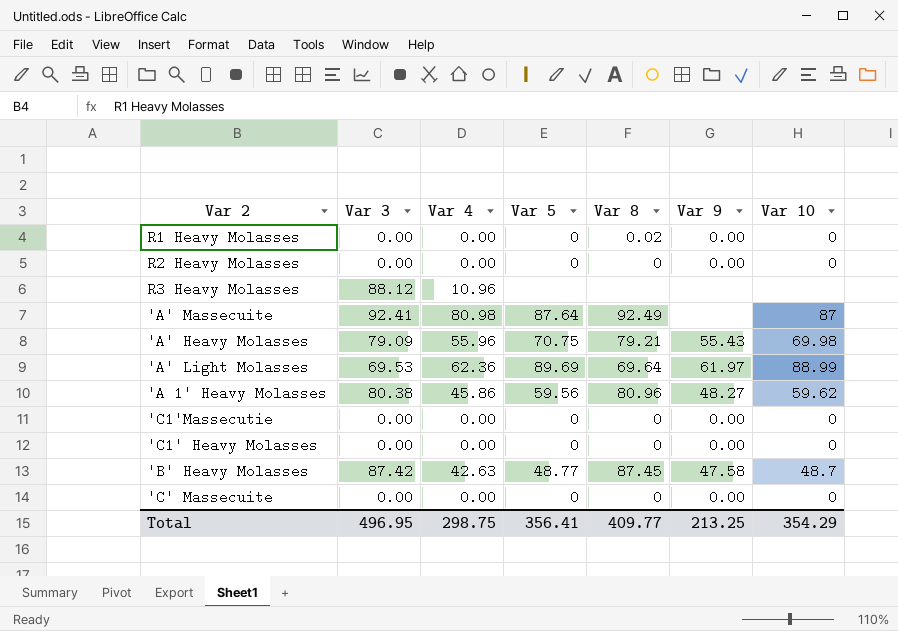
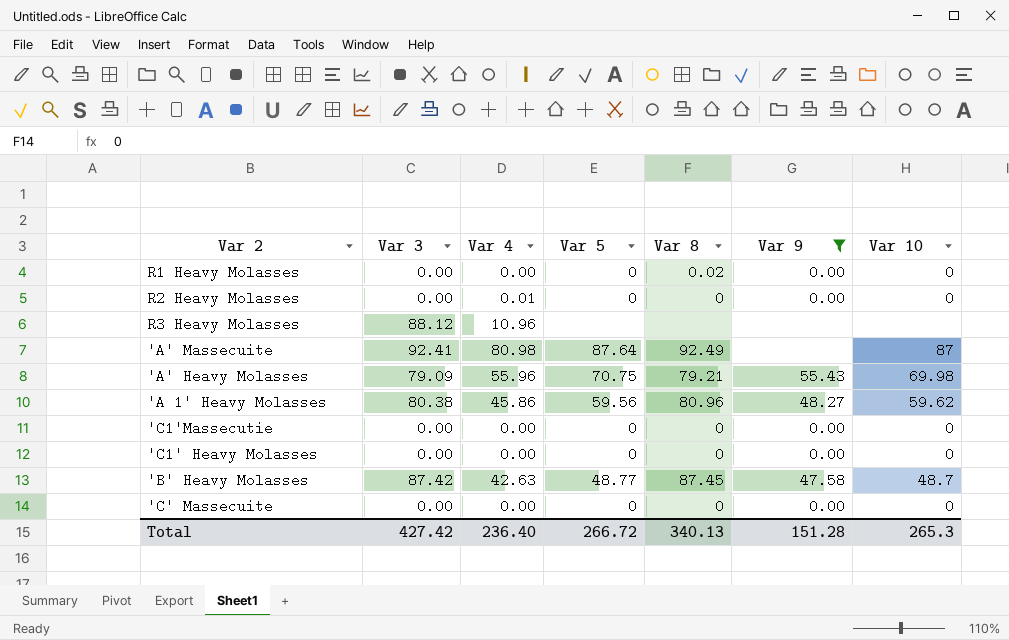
filter: none -> Var 9 != 61.97
R2 Heavy Molasses | Var 4: 0.00 -> 0.01
Total | Var 3: 496.95 -> 427.42
Total | Var 4: 298.75 -> 236.40
Total | Var 5: 356.41 -> 266.72
Total | Var 8: 409.77 -> 340.13
Total | Var 9: 213.25 -> 151.28
Total | Var 10: 354.29 -> 265.3

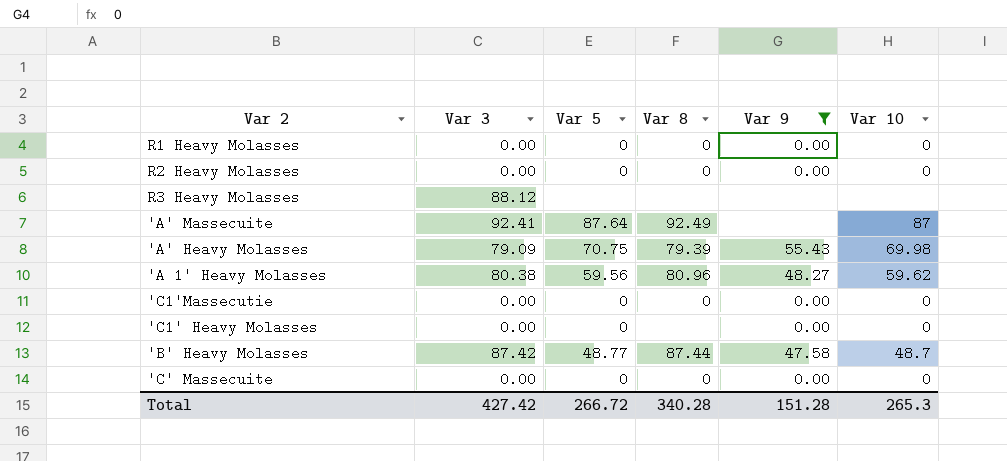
column Var 4 | position: 3 -> none
R1 Heavy Molasses | Var 8: 0.02 -> 0
'A' Heavy Molasses | Var 8: 79.21 -> 79.39
'C1' Heavy Molasses | Var 8: 0 -> none
'B' Heavy Molasses | Var 8: 87.45 -> 87.44
Total | Var 8: 340.13 -> 340.28

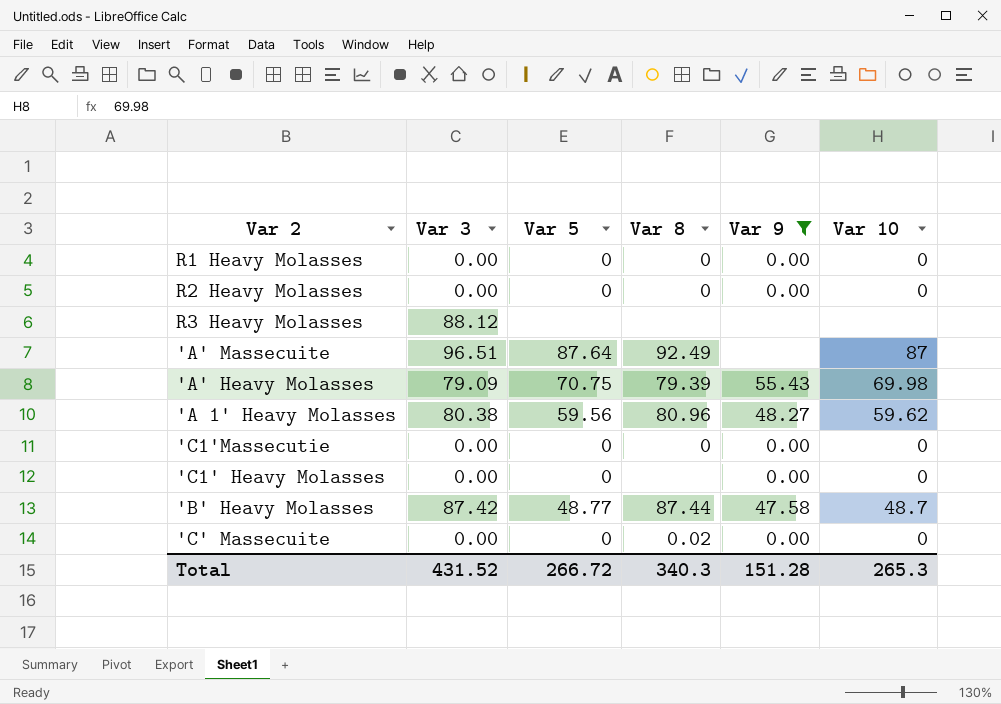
'A' Massecuite | Var 3: 92.41 -> 96.51
'C' Massecuite | Var 8: 0 -> 0.02
Total | Var 3: 427.42 -> 431.52
Total | Var 8: 340.28 -> 340.3

